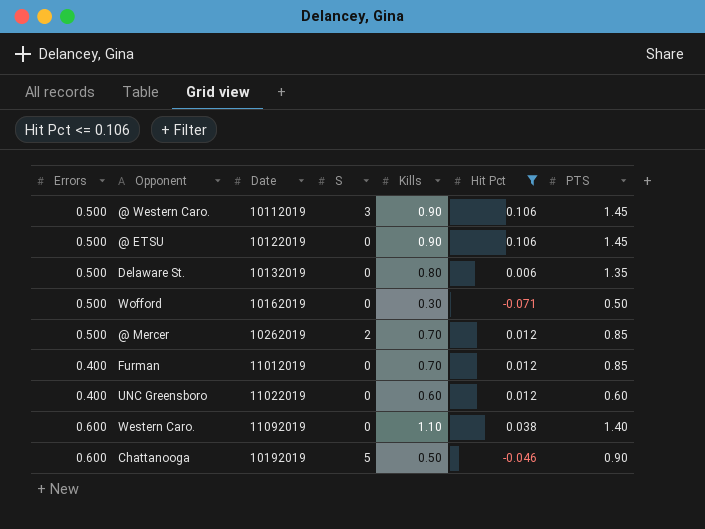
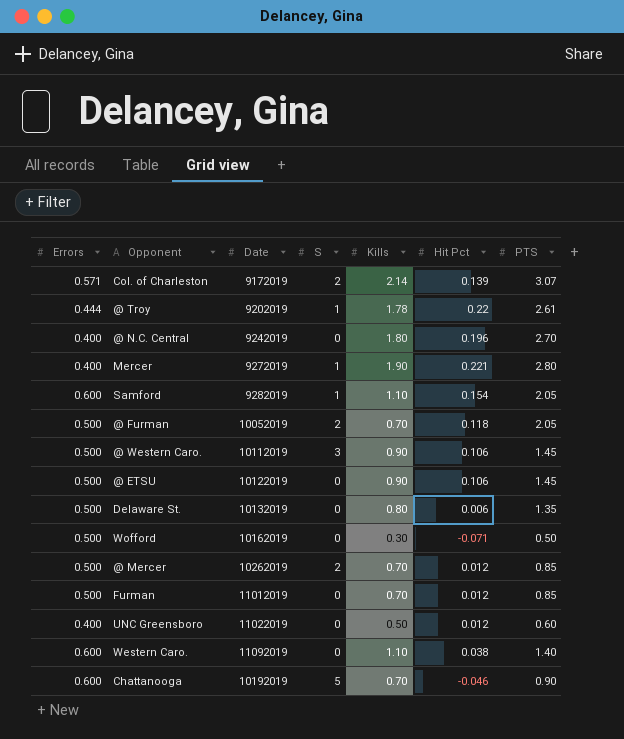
filter: Hit Pct <= 0.106 -> none
Furman | Errors: 0.400 -> 0.500
UNC Greensboro | Kills: 0.60 -> 0.50
Chattanooga | Kills: 0.50 -> 0.70

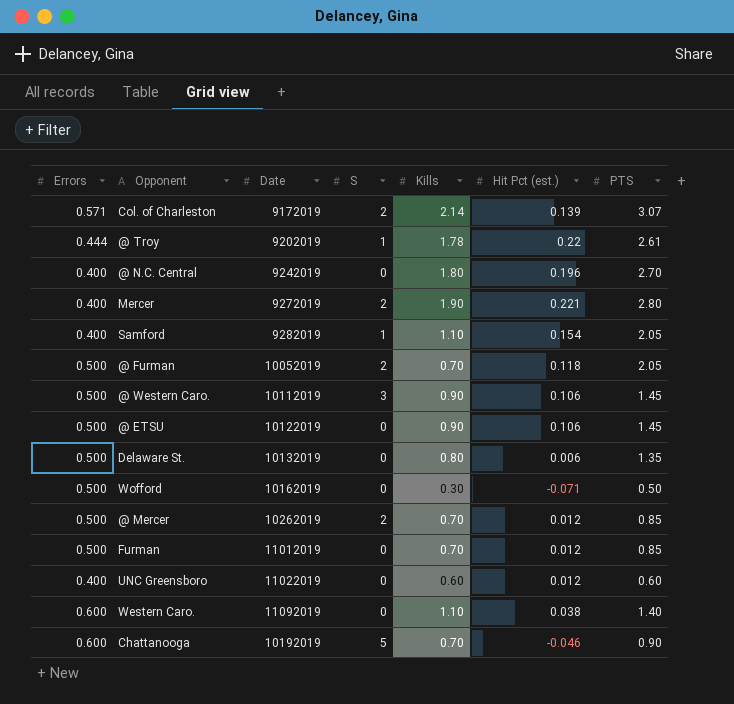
column name: Hit Pct -> Hit Pct (est.)
Mercer | S: 1 -> 2
Samford | Errors: 0.600 -> 0.400
UNC Greensboro | Kills: 0.50 -> 0.60

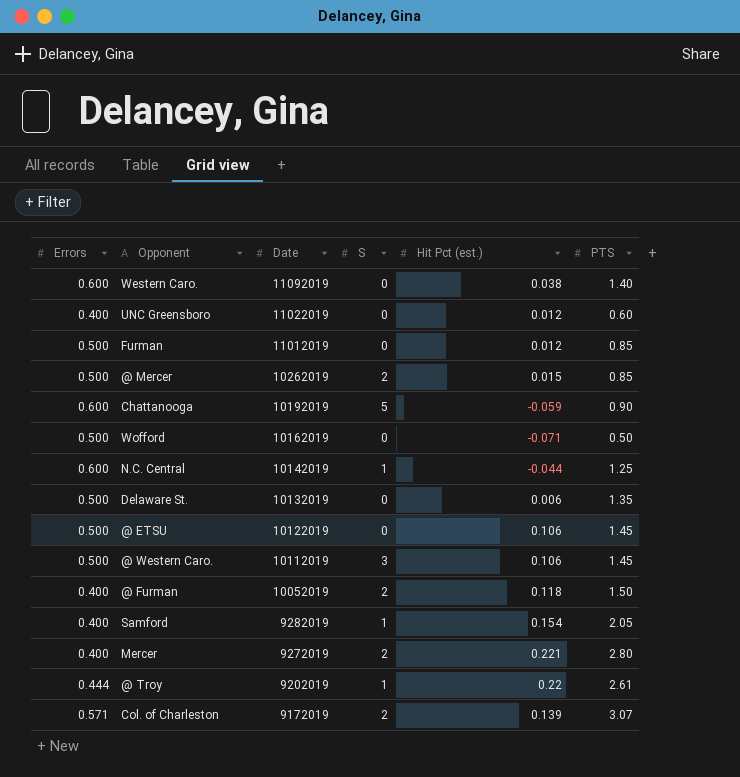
row order: none -> Date descending
column Kills | position: 5 -> none
row @ N.C. Central: 0.400 | 9242019 | 0 | 1.80 | 0.196 | 2.70 -> none
@ Mercer | Hit Pct (est.): 0.012 -> 0.015
Chattanooga | Hit Pct (est.): -0.046 -> -0.059
row N.C. Central: none -> 0.600 | 10142019 | 1 | -0.044 | 1.25
@ Furman | Errors: 0.500 -> 0.400
@ Furman | PTS: 2.05 -> 1.50

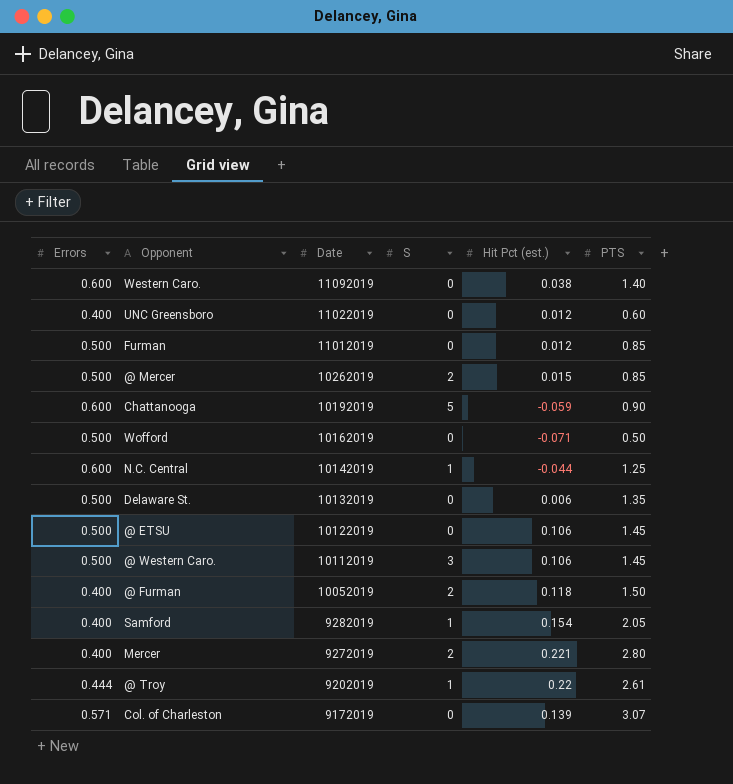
Col. of Charleston | S: 2 -> 0

